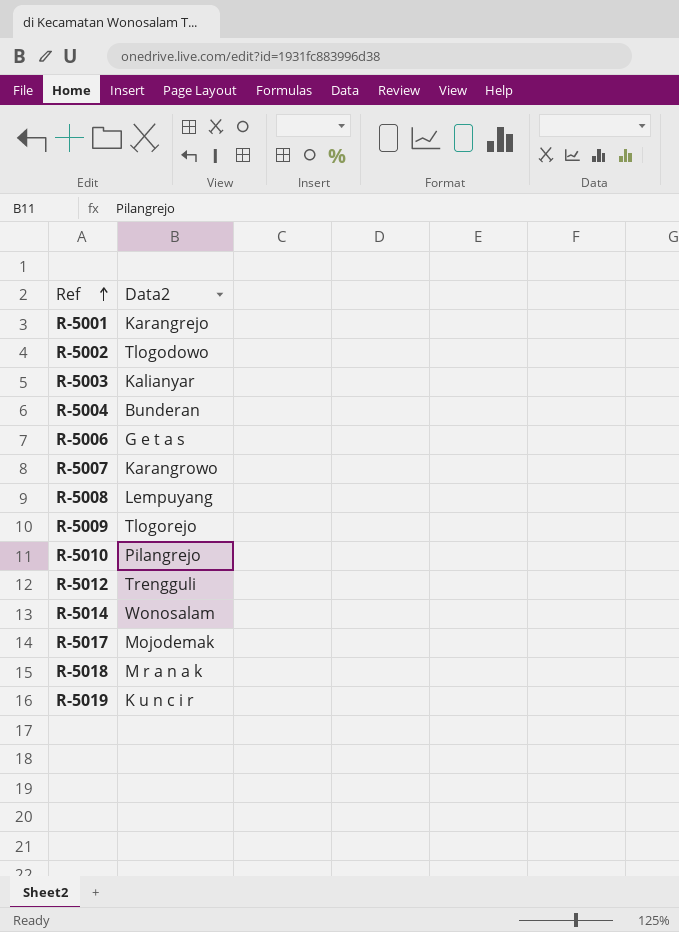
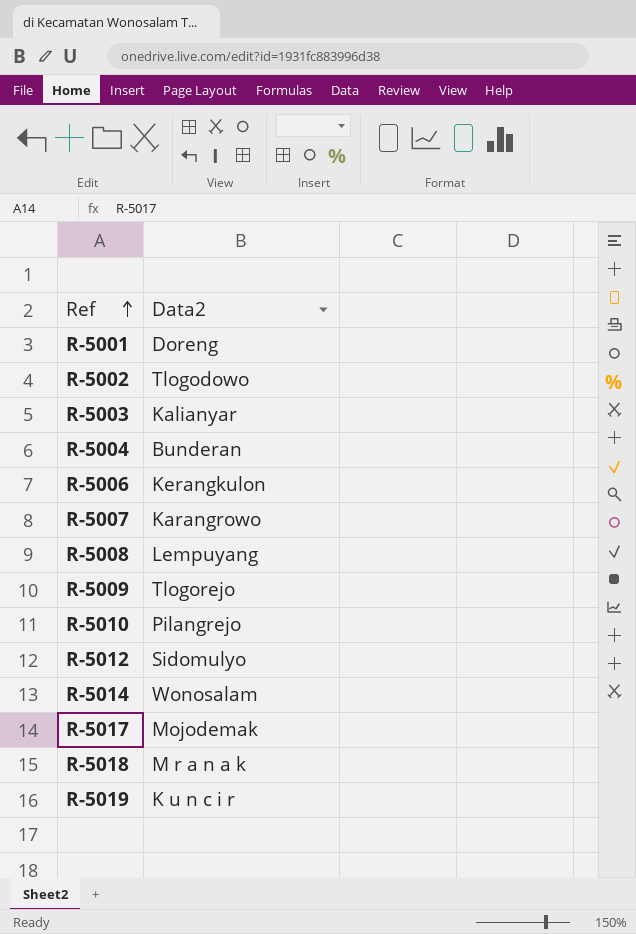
R-5001 | Data2: Karangrejo -> Doreng
R-5006 | Data2: G e t a s -> Kerangkulon
R-5012 | Data2: Trengguli -> Sidomulyo

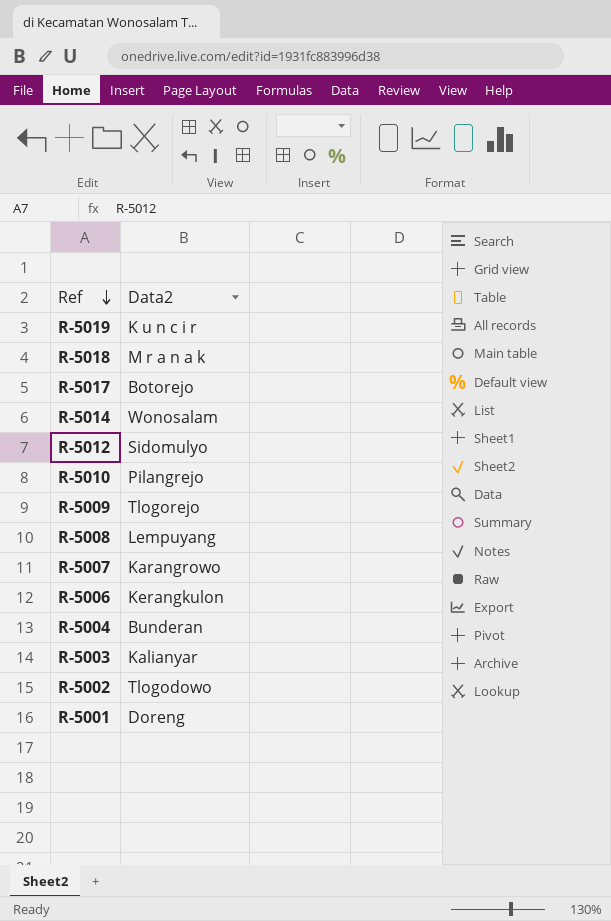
row order: Ref ascending -> Ref descending
R-5017 | Data2: Mojodemak -> Botorejo

